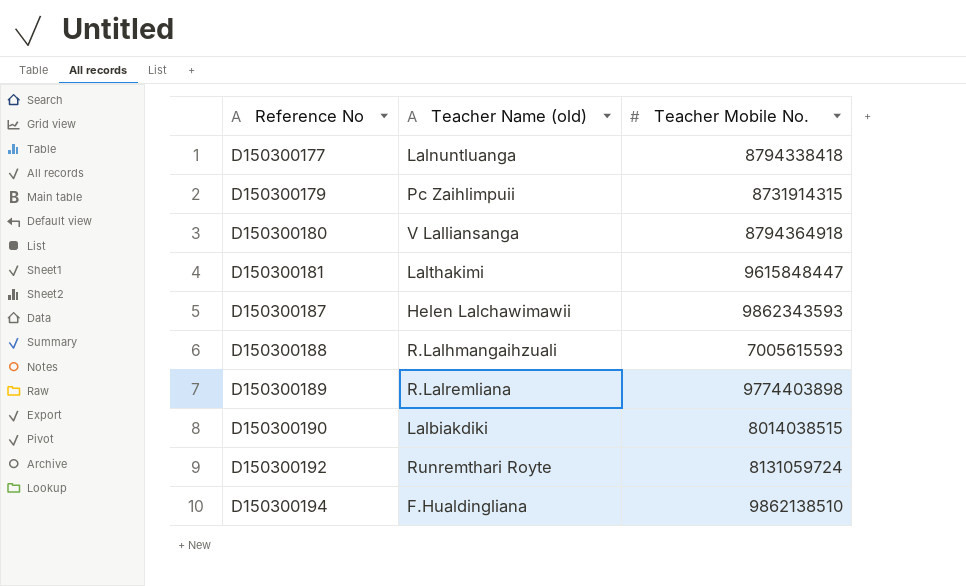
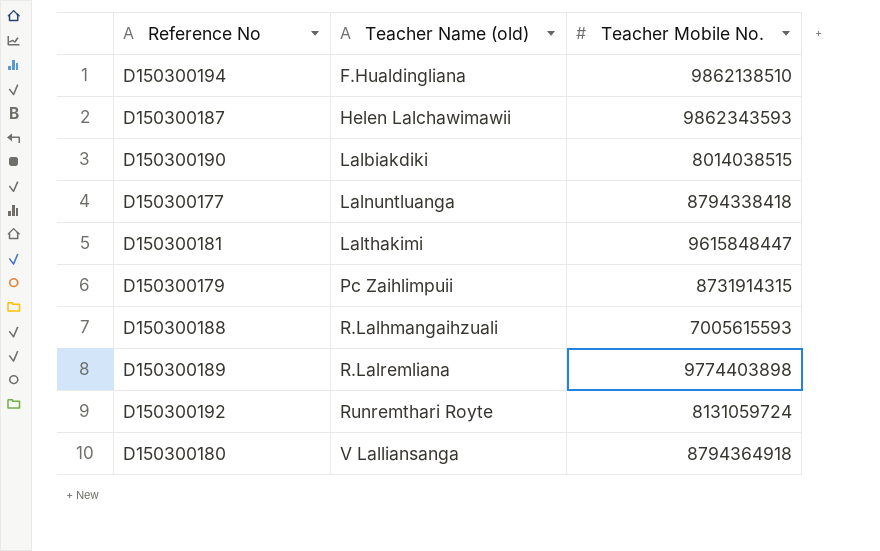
row order: Reference No ascending -> Teacher Name (old) ascending

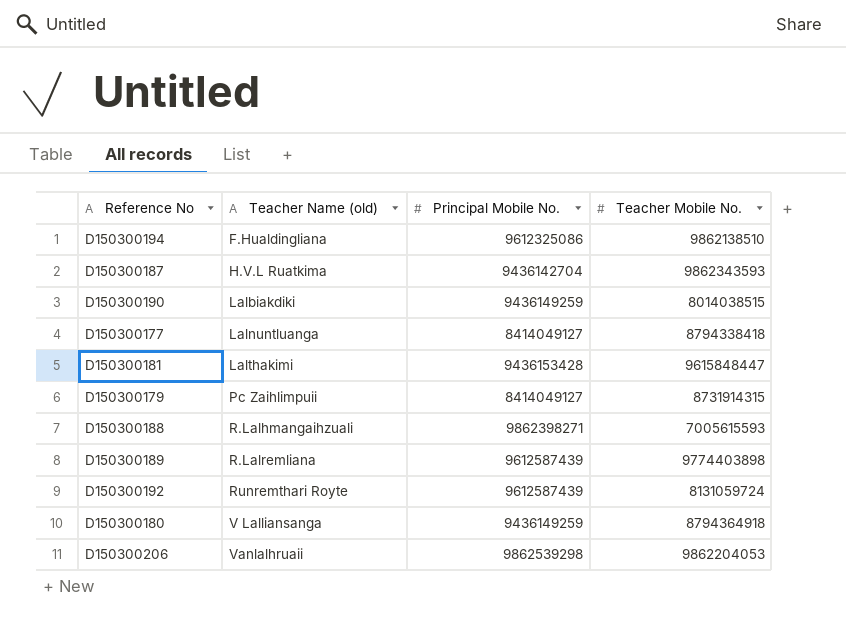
column Principal Mobile No. | position: none -> 3
D150300187 | Teacher Name (old): Helen Lalchawimawii -> H.V.L Ruatkima
row D150300206: none -> Vanlalhruaii | 9862539298 | 9862204053

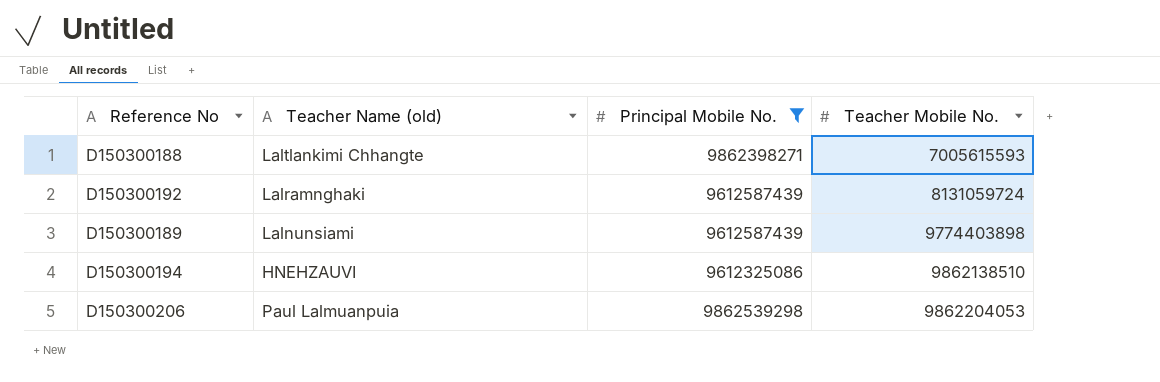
filter: none -> Principal Mobile No. >= 9612325086
row order: Teacher Name (old) ascending -> Teacher Mobile No. ascending
D150300188 | Teacher Name (old): R.Lalhmangaihzuali -> Laltlankimi Chhangte
D150300192 | Teacher Name (old): Runremthari Royte -> Lalramnghaki
D150300189 | Teacher Name (old): R.Lalremliana -> Lalnunsiami
D150300194 | Teacher Name (old): F.Hualdingliana -> HNEHZAUVI
D150300206 | Teacher Name (old): Vanlalhruaii -> Paul Lalmuanpuia

